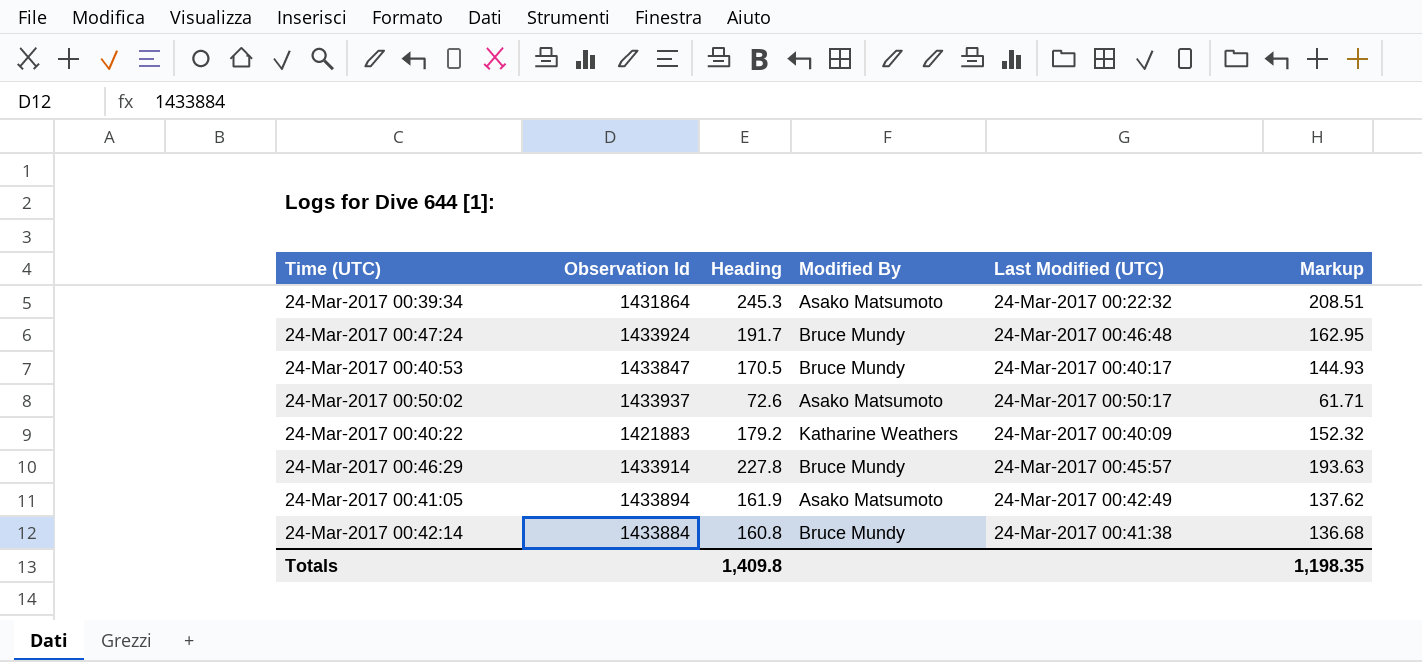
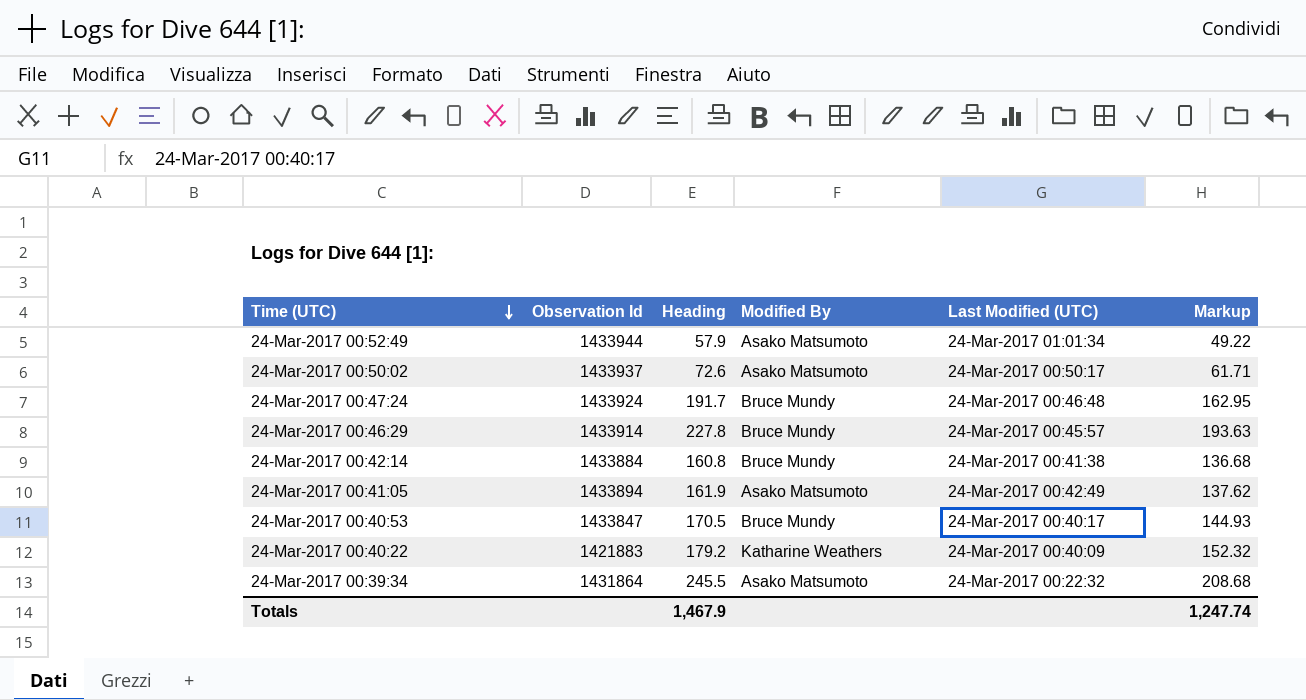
row order: none -> Time (UTC) descending
row 24-Mar-2017 00:52:49: none -> 1433944 | 57.9 | Asako Matsumoto | 24-Mar-2017 01:01:34 | 49.22
24-Mar-2017 00:39:34 | Heading: 245.3 -> 245.5
24-Mar-2017 00:39:34 | Markup: 208.51 -> 208.68
Totals | Heading: 1,409.8 -> 1,467.9
Totals | Markup: 1,198.35 -> 1,247.74

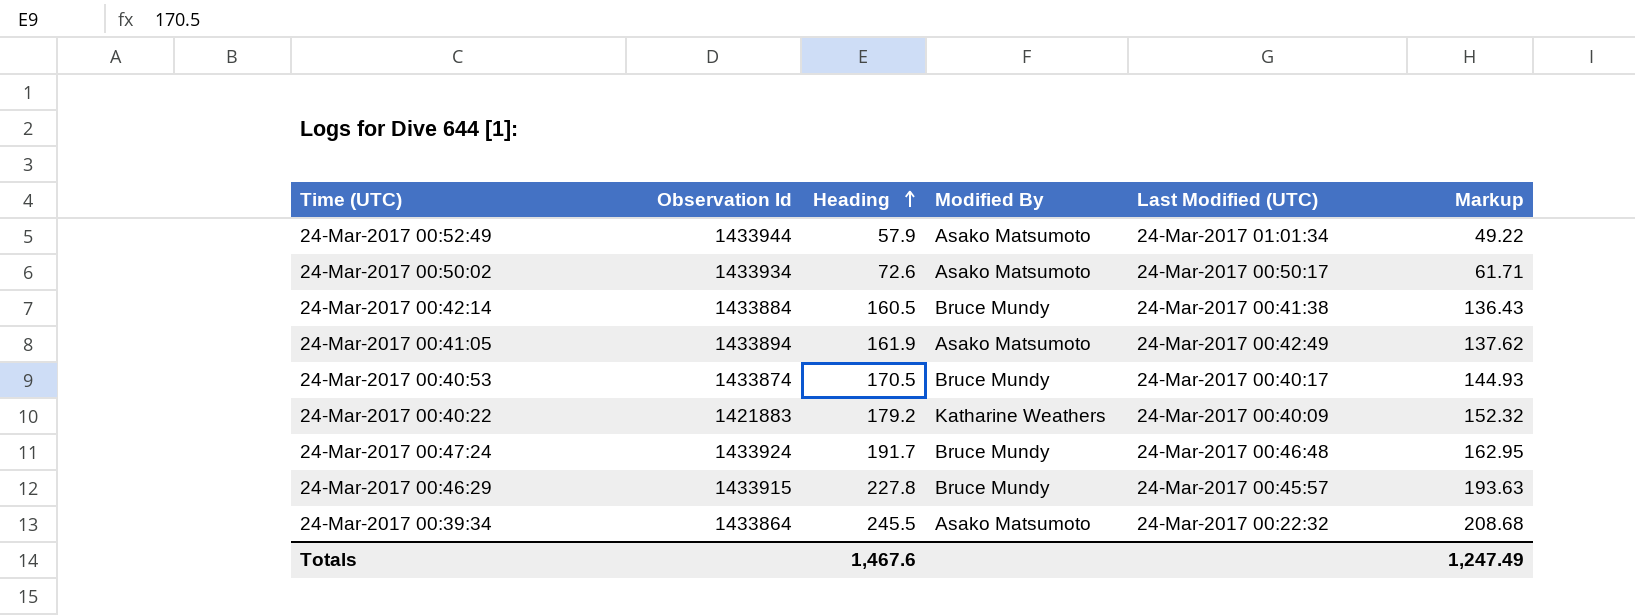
row order: Time (UTC) descending -> Heading ascending
24-Mar-2017 00:50:02 | Observation Id: 1433937 -> 1433934
24-Mar-2017 00:42:14 | Heading: 160.8 -> 160.5
24-Mar-2017 00:42:14 | Markup: 136.68 -> 136.43
24-Mar-2017 00:40:53 | Observation Id: 1433847 -> 1433874
24-Mar-2017 00:46:29 | Observation Id: 1433914 -> 1433915
24-Mar-2017 00:39:34 | Observation Id: 1431864 -> 1433864
Totals | Heading: 1,467.9 -> 1,467.6
Totals | Markup: 1,247.74 -> 1,247.49

